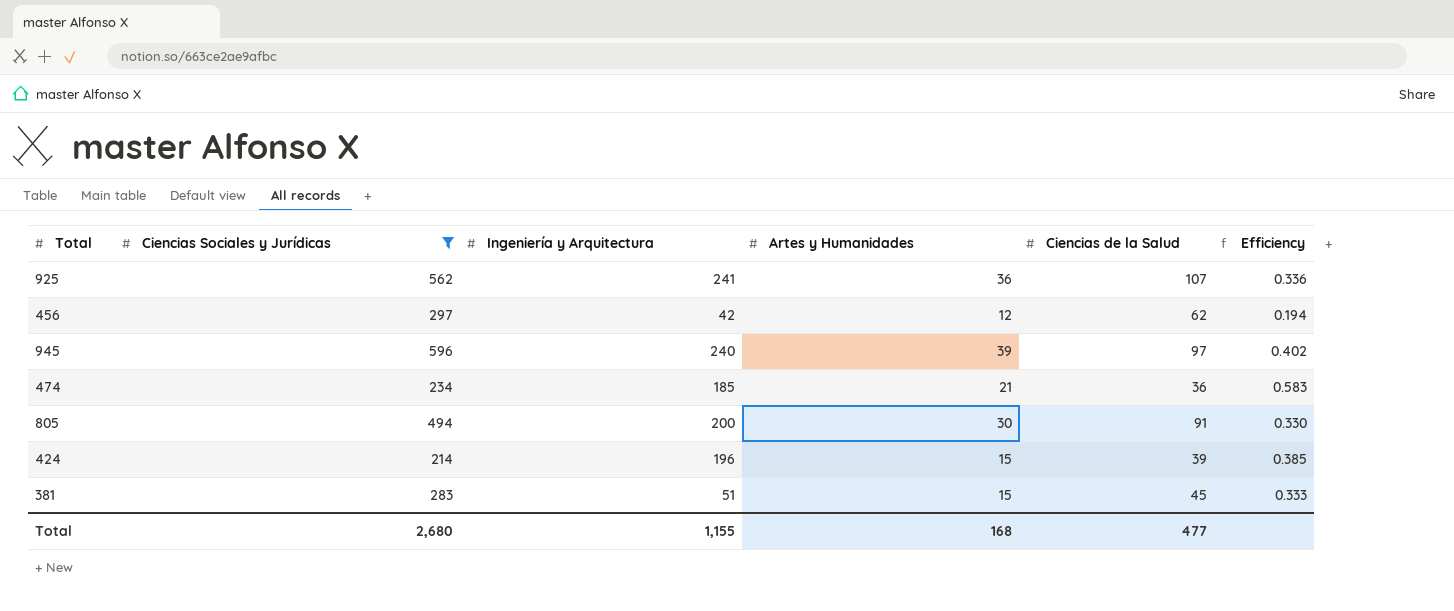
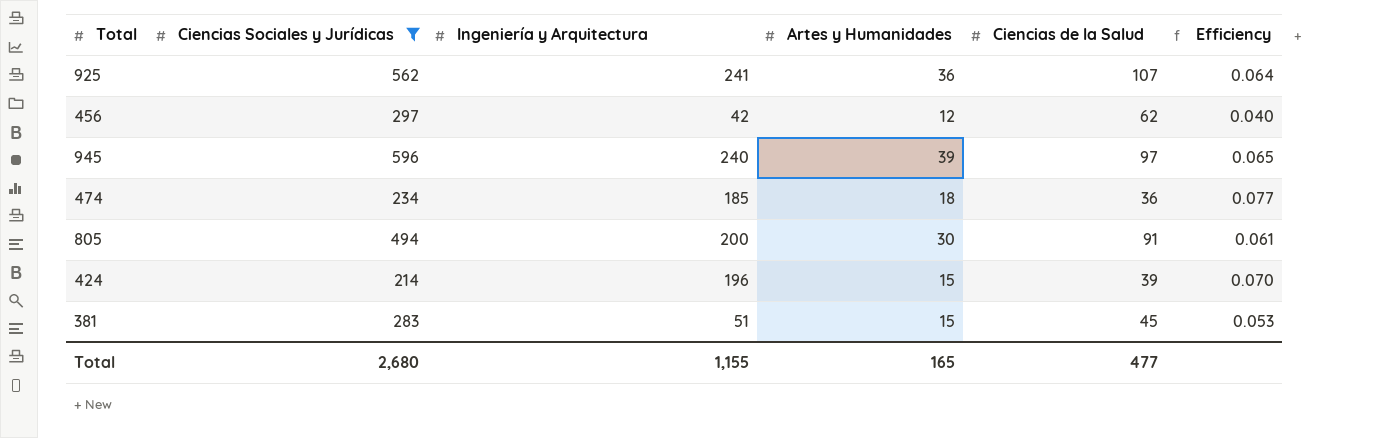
column Efficiency | formula: [Artes y Humanidades] / [Ciencias de la Salud] -> [Artes y Humanidades] / [Ciencias Sociales y Jurídicas]
474 | Artes y Humanidades: 21 -> 18
Total | Artes y Humanidades: 168 -> 165

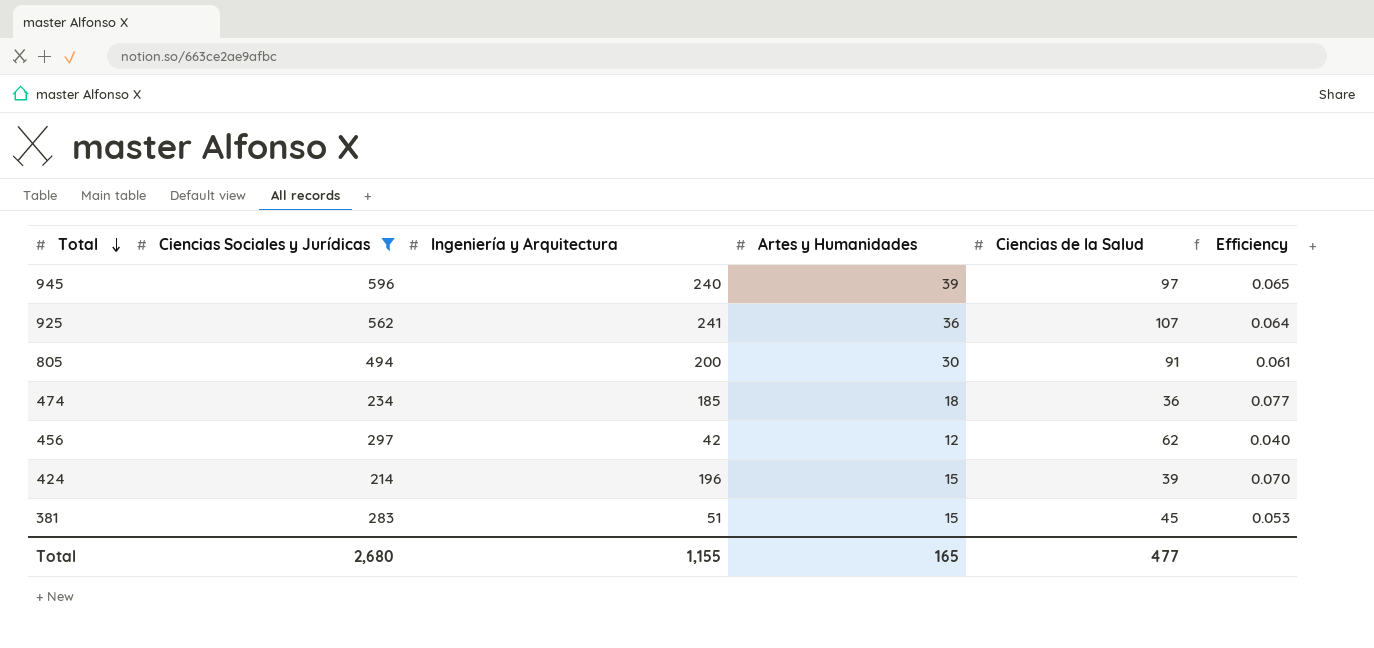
row order: none -> Total descending

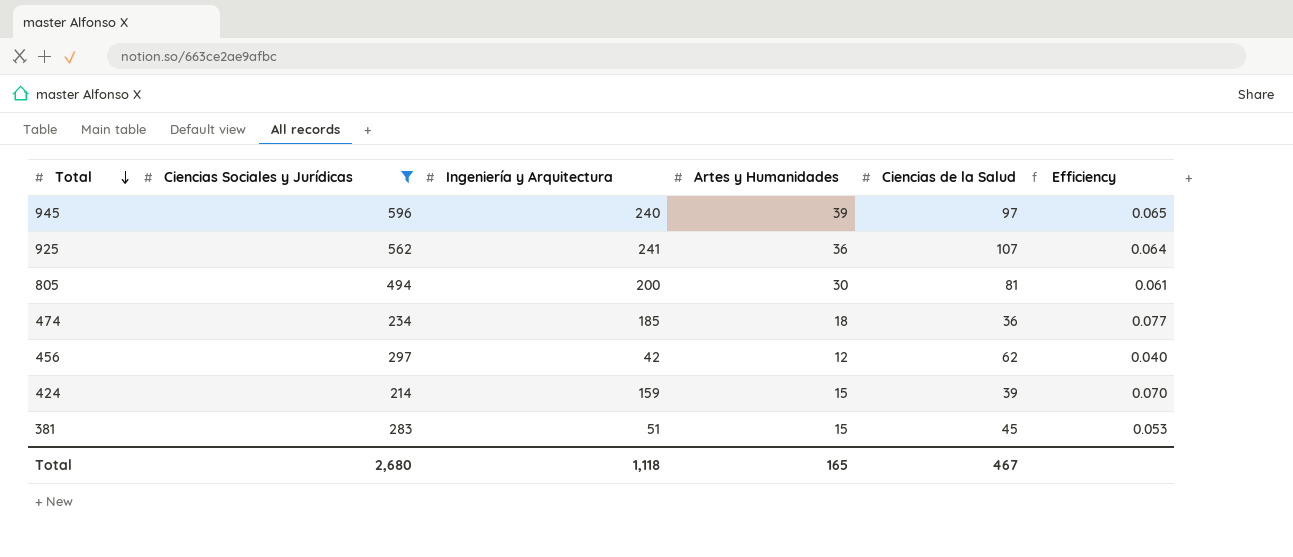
805 | Ciencias de la Salud: 91 -> 81
424 | Ingeniería y Arquitectura: 196 -> 159
Total | Ingeniería y Arquitectura: 1,155 -> 1,118
Total | Ciencias de la Salud: 477 -> 467

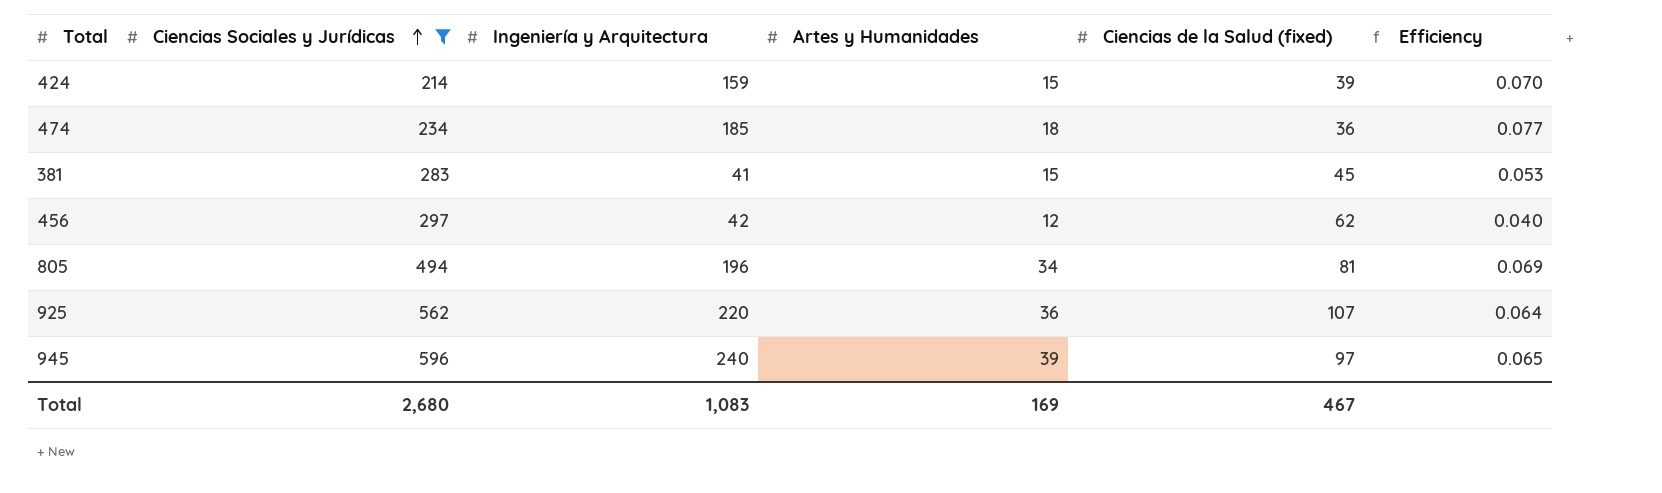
row order: Total descending -> Ciencias Sociales y Jurídicas ascending
column name: Ciencias de la Salud -> Ciencias de la Salud (fixed)
381 | Ingeniería y Arquitectura: 51 -> 41
805 | Ingeniería y Arquitectura: 200 -> 196
805 | Artes y Humanidades: 30 -> 34
805 | Efficiency: 0.061 -> 0.069
925 | Ingeniería y Arquitectura: 241 -> 220
Total | Ingeniería y Arquitectura: 1,118 -> 1,083
Total | Artes y Humanidades: 165 -> 169

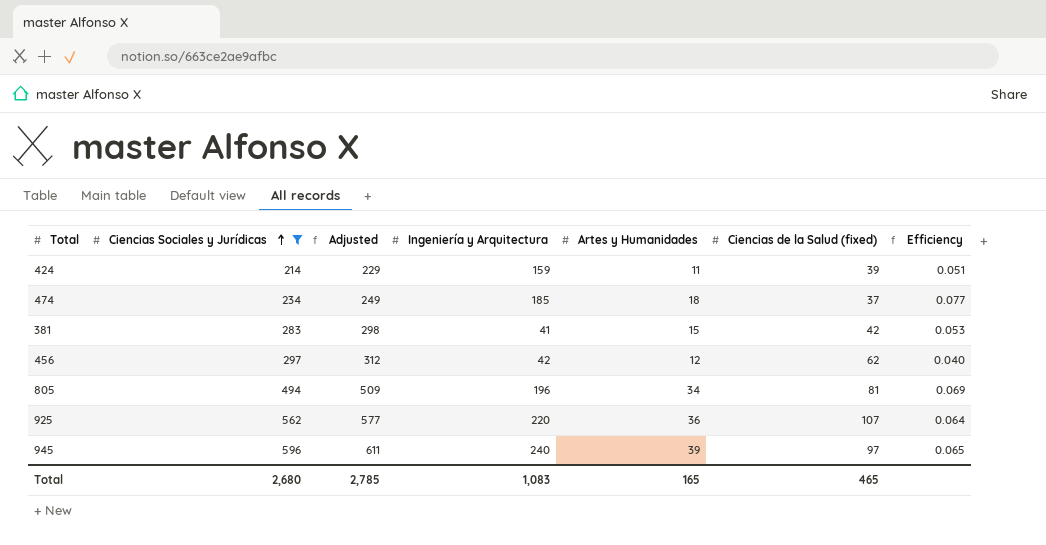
column Adjusted | formula: none -> [Ciencias Sociales y Jurídicas] + 15
424 | Artes y Humanidades: 15 -> 11
424 | Efficiency: 0.070 -> 0.051
474 | Ciencias de la Salud (fixed): 36 -> 37
381 | Ciencias de la Salud (fixed): 45 -> 42
Total | Artes y Humanidades: 169 -> 165
Total | Ciencias de la Salud (fixed): 467 -> 465

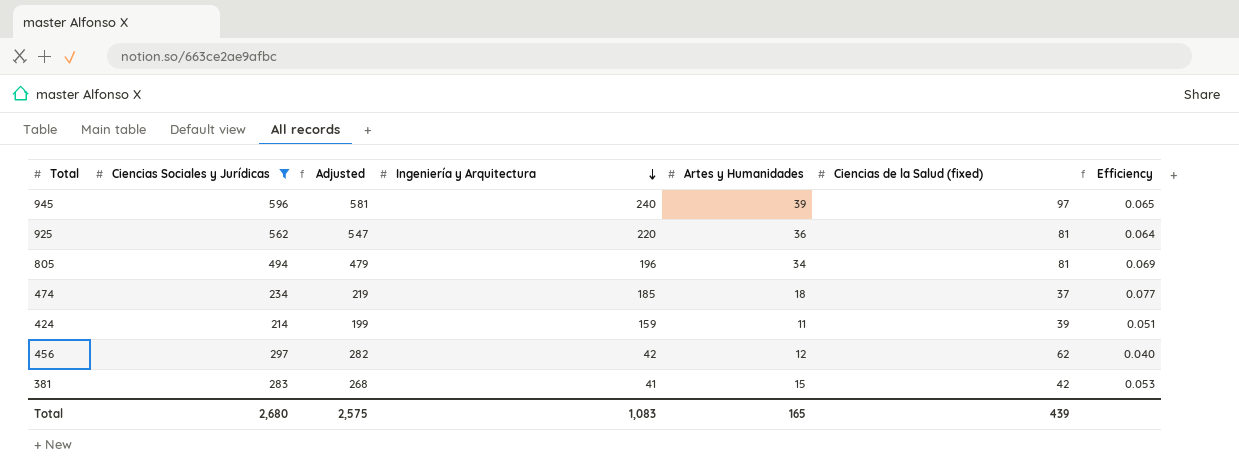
row order: Ciencias Sociales y Jurídicas ascending -> Ingeniería y Arquitectura descending
column Adjusted | formula: [Ciencias Sociales y Jurídicas] + 15 -> [Ciencias Sociales y Jurídicas] - 15
925 | Ciencias de la Salud (fixed): 107 -> 81
Total | Adjusted: 2,785 -> 2,575
Total | Ciencias de la Salud (fixed): 465 -> 439

